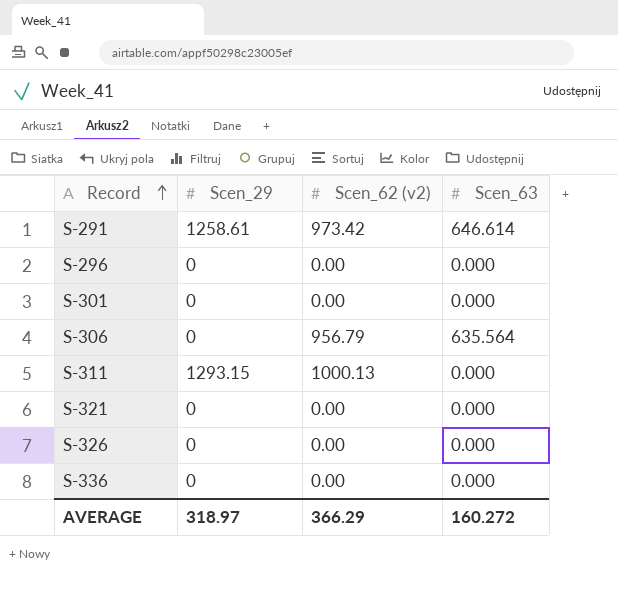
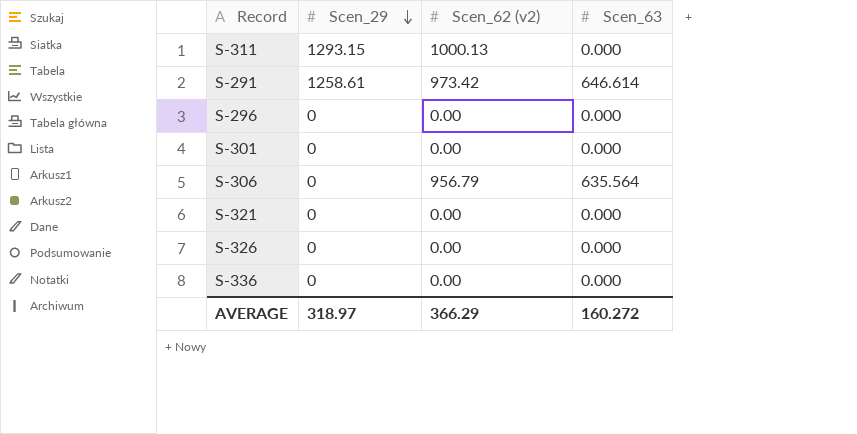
row order: Record ascending -> Scen_29 descending

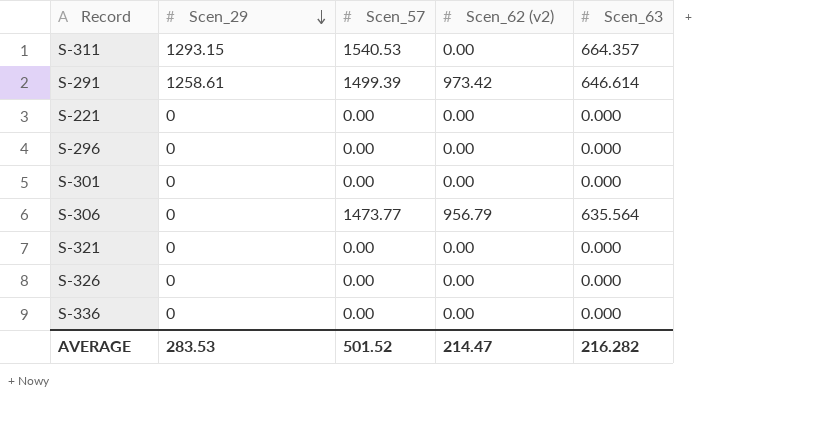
column Scen_57 | position: none -> 3
S-311 | Scen_62 (v2): 1000.13 -> 0.00
S-311 | Scen_63: 0.000 -> 664.357
row S-221: none -> 0 | 0.00 | 0.00 | 0.000
AVERAGE | Scen_29: 318.97 -> 283.53
AVERAGE | Scen_62 (v2): 366.29 -> 214.47
AVERAGE | Scen_63: 160.272 -> 216.282

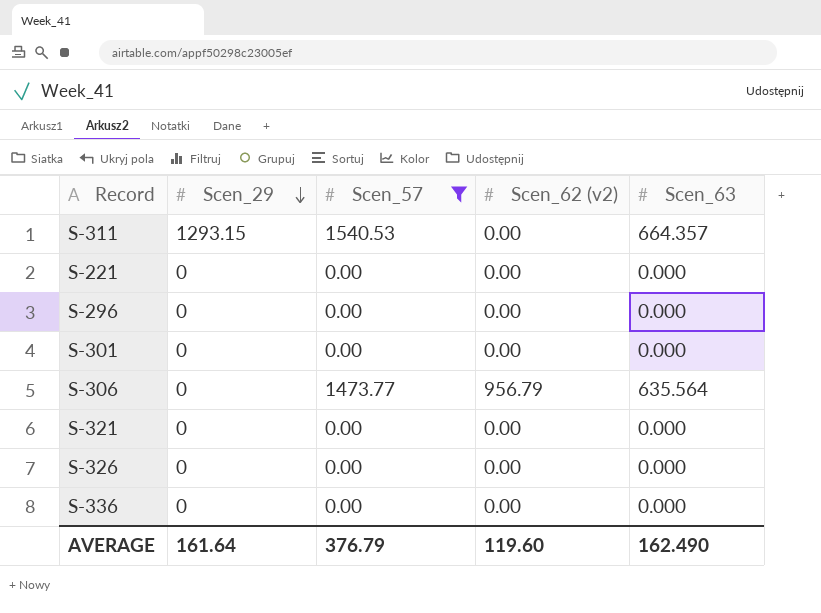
filter: none -> Scen_57 != 1499.39
AVERAGE | Scen_29: 283.53 -> 161.64
AVERAGE | Scen_57: 501.52 -> 376.79
AVERAGE | Scen_62 (v2): 214.47 -> 119.60
AVERAGE | Scen_63: 216.282 -> 162.490

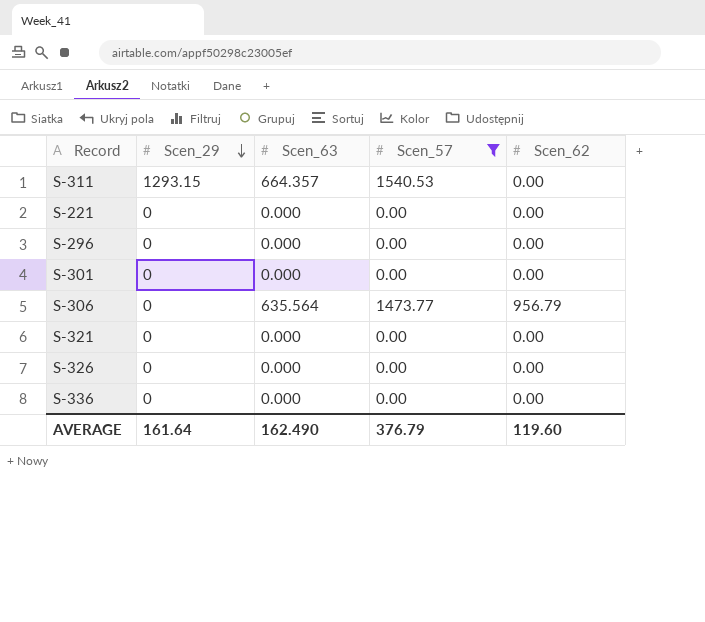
column Scen_63 | position: 5 -> 3
column name: Scen_62 (v2) -> Scen_62

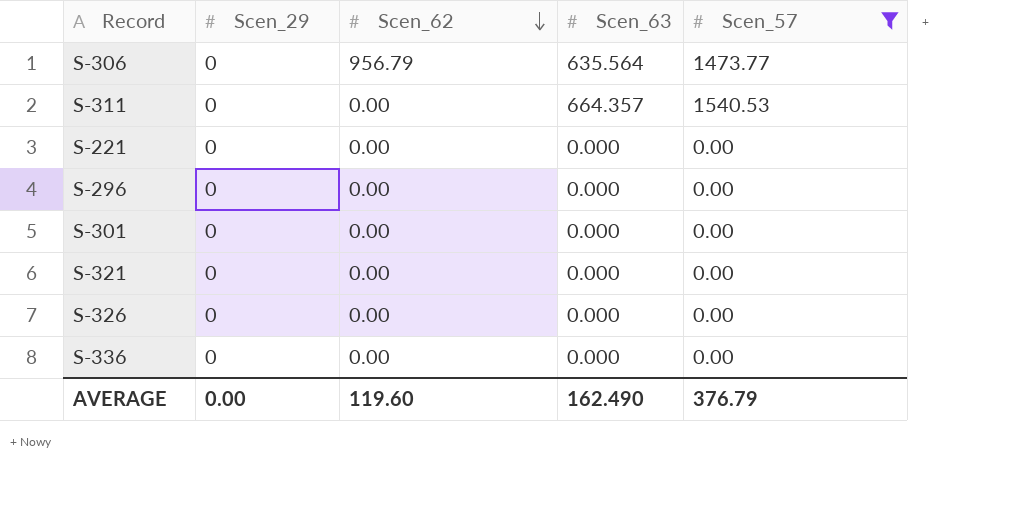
row order: Scen_29 descending -> Scen_62 descending
column Scen_62 | position: 5 -> 3
S-311 | Scen_29: 1293.15 -> 0
AVERAGE | Scen_29: 161.64 -> 0.00

